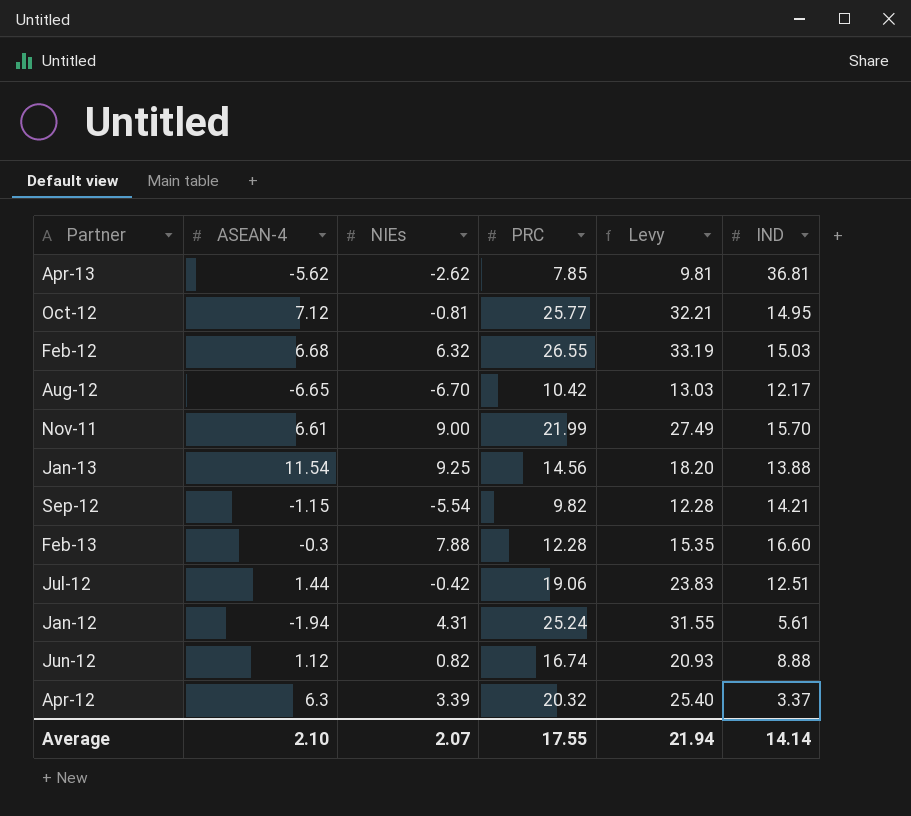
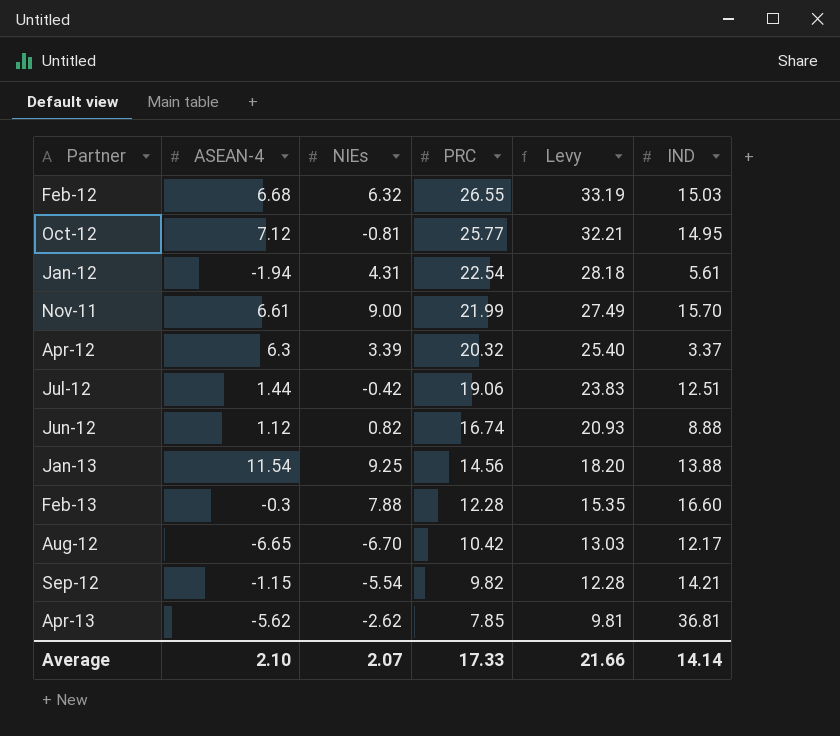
row order: none -> PRC descending
Jan-12 | PRC: 25.24 -> 22.54
Jan-12 | Levy: 31.55 -> 28.18
Average | PRC: 17.55 -> 17.33
Average | Levy: 21.94 -> 21.66

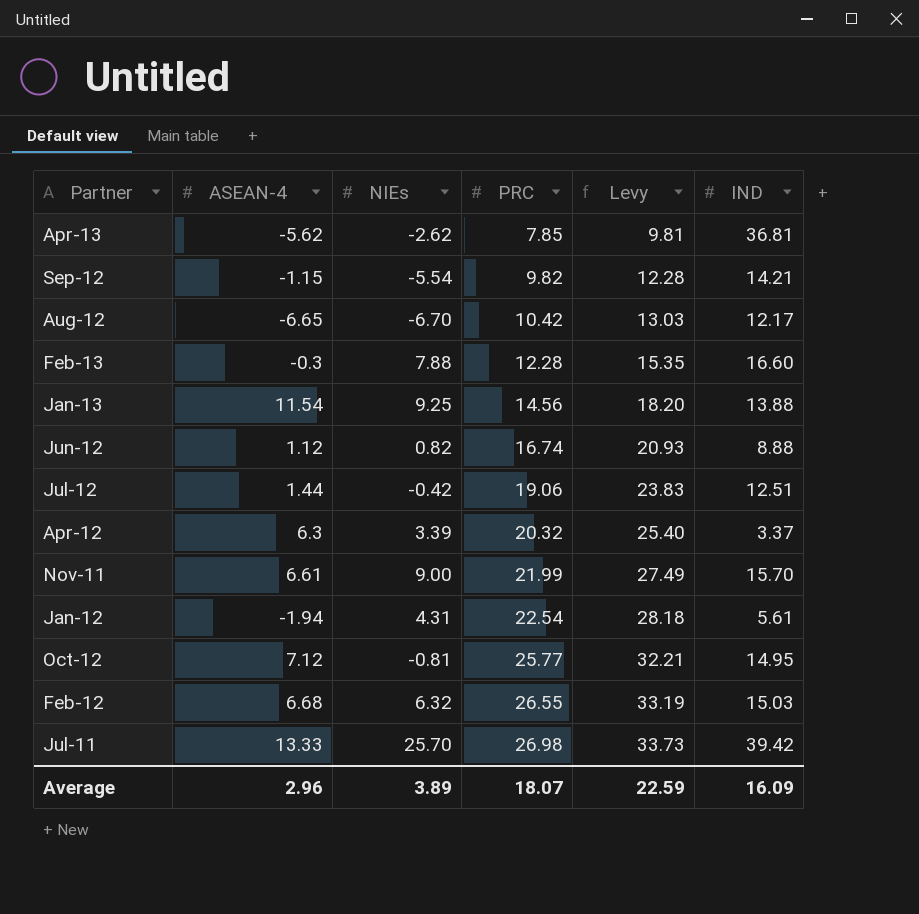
row order: PRC descending -> PRC ascending
row Jul-11: none -> 13.33 | 25.70 | 26.98 | 33.73 | 39.42
Average | ASEAN-4: 2.10 -> 2.96
Average | NIEs: 2.07 -> 3.89
Average | PRC: 17.33 -> 18.07
Average | Levy: 21.66 -> 22.59
Average | IND: 14.14 -> 16.09

